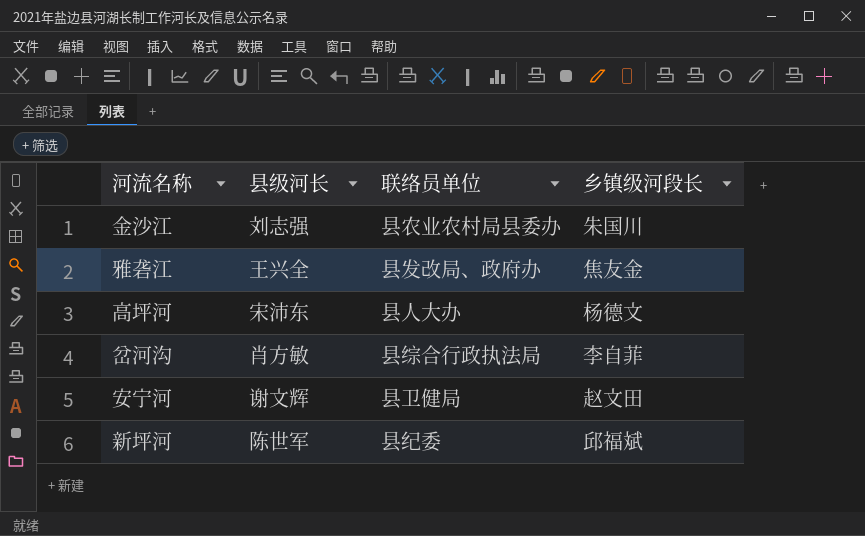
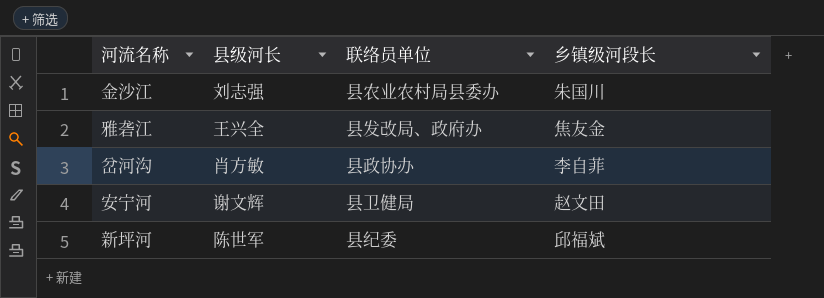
row 高坪河: 宋沛东 | 县人大办 | 杨德文 -> none
岔河沟 | 联络员单位: 县综合行政执法局 -> 县政协办

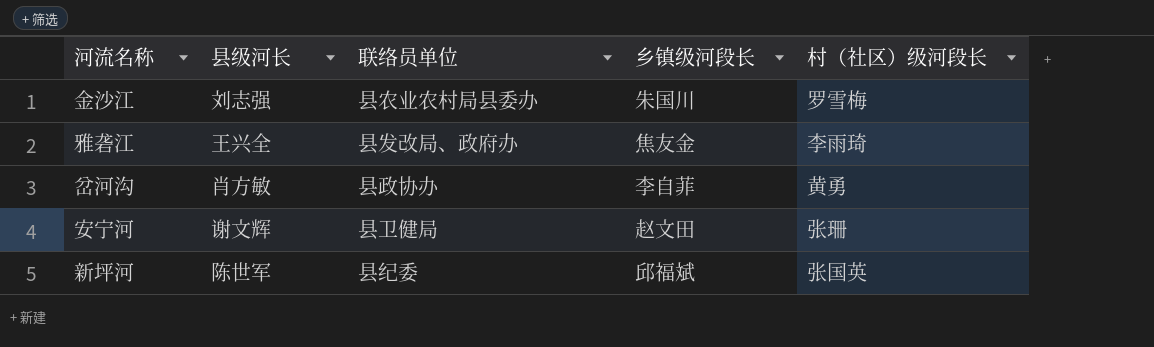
column 村（社区）级河段长 | position: none -> 5

